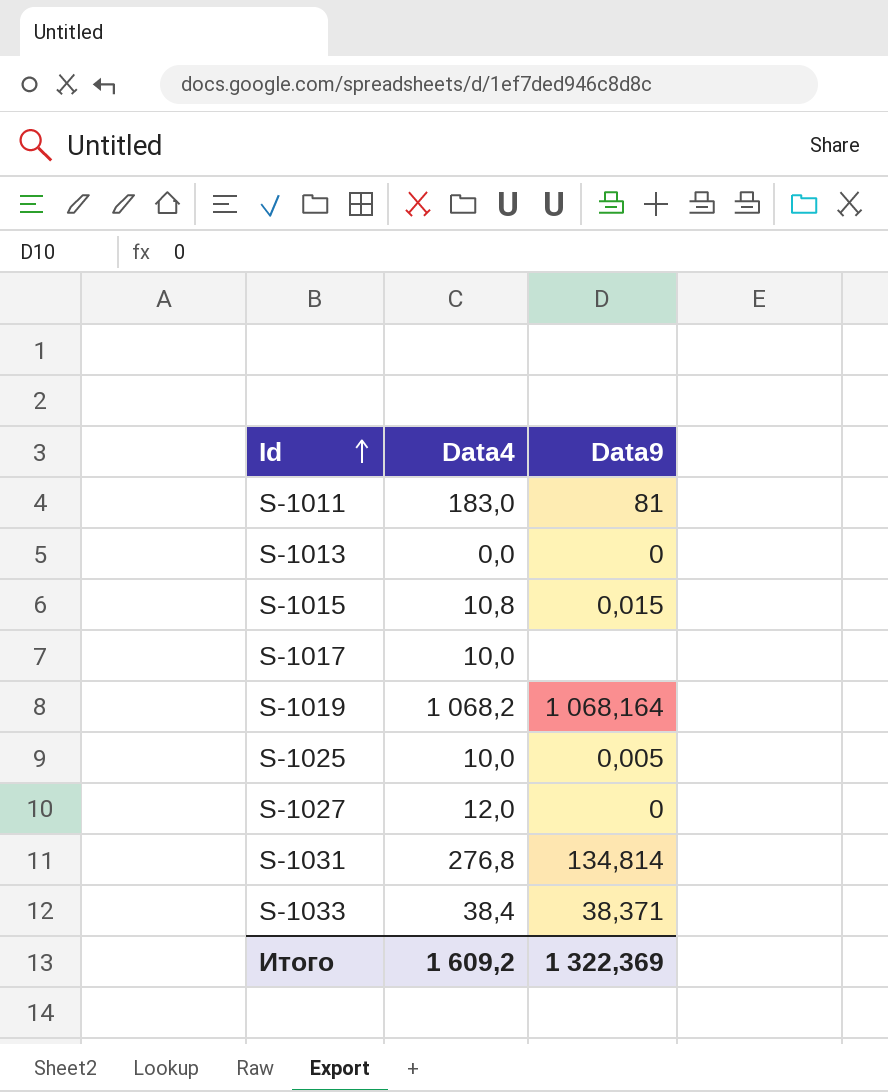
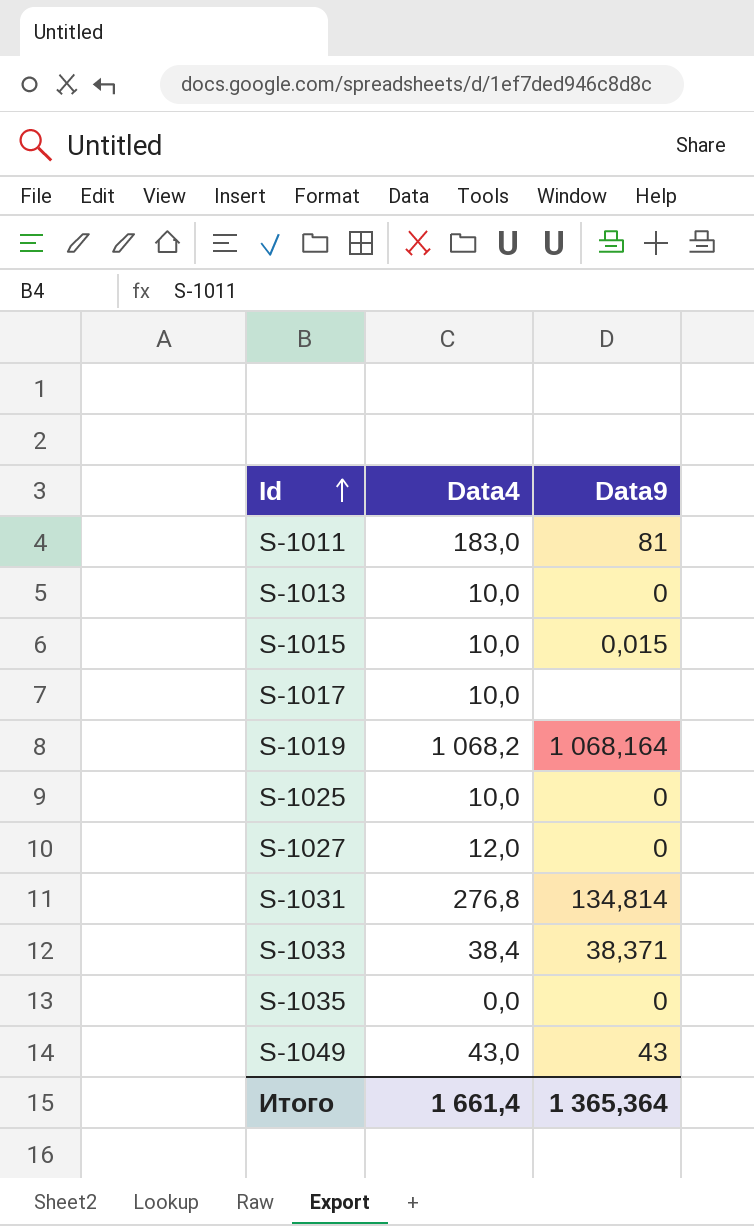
S-1013 | Data4: 0,0 -> 10,0
S-1015 | Data4: 10,8 -> 10,0
S-1025 | Data9: 0,005 -> 0
row S-1035: none -> 0,0 | 0
row S-1049: none -> 43,0 | 43
Итого | Data4: 1 609,2 -> 1 661,4
Итого | Data9: 1 322,369 -> 1 365,364

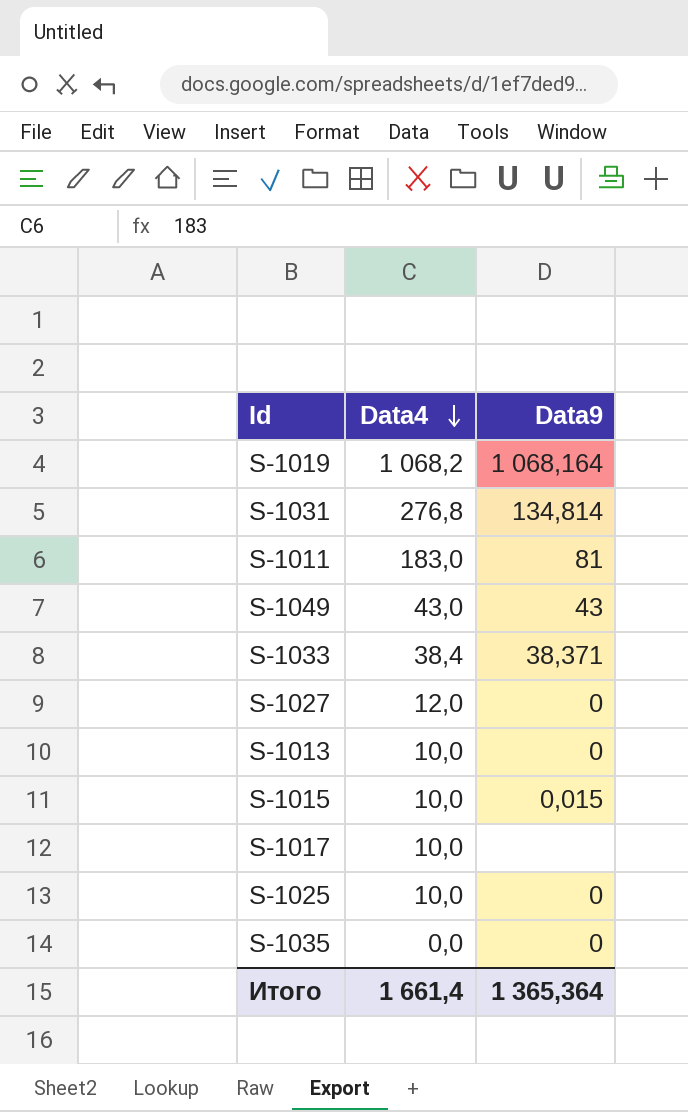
row order: Id ascending -> Data4 descending

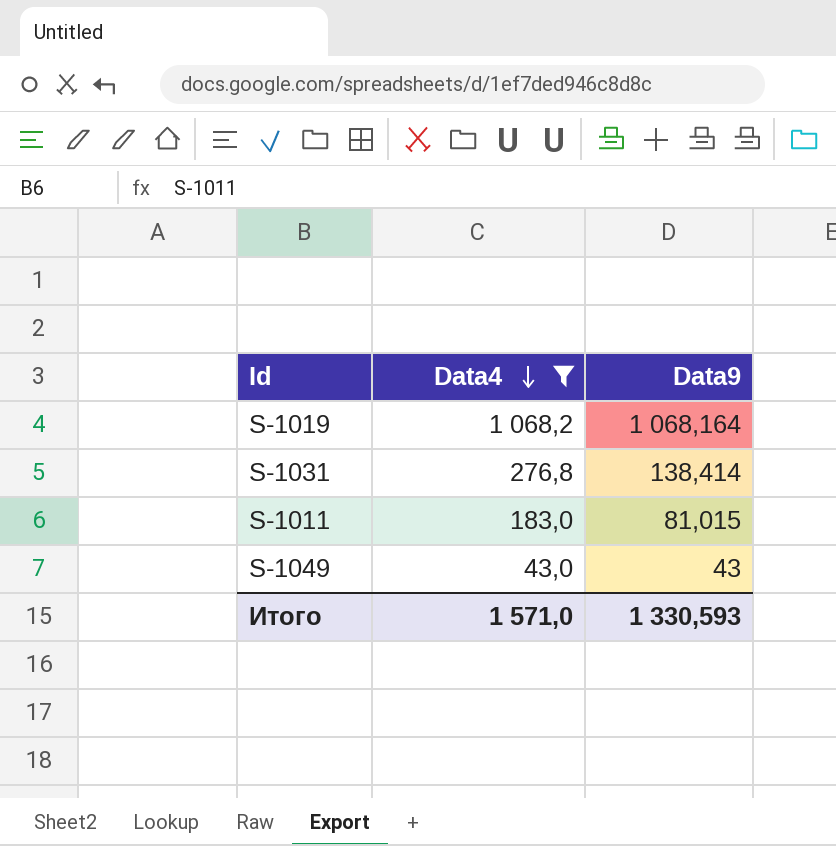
filter: none -> Data4 >= 43,0
S-1031 | Data9: 134,814 -> 138,414
S-1011 | Data9: 81 -> 81,015
Итого | Data4: 1 661,4 -> 1 571,0
Итого | Data9: 1 365,364 -> 1 330,593

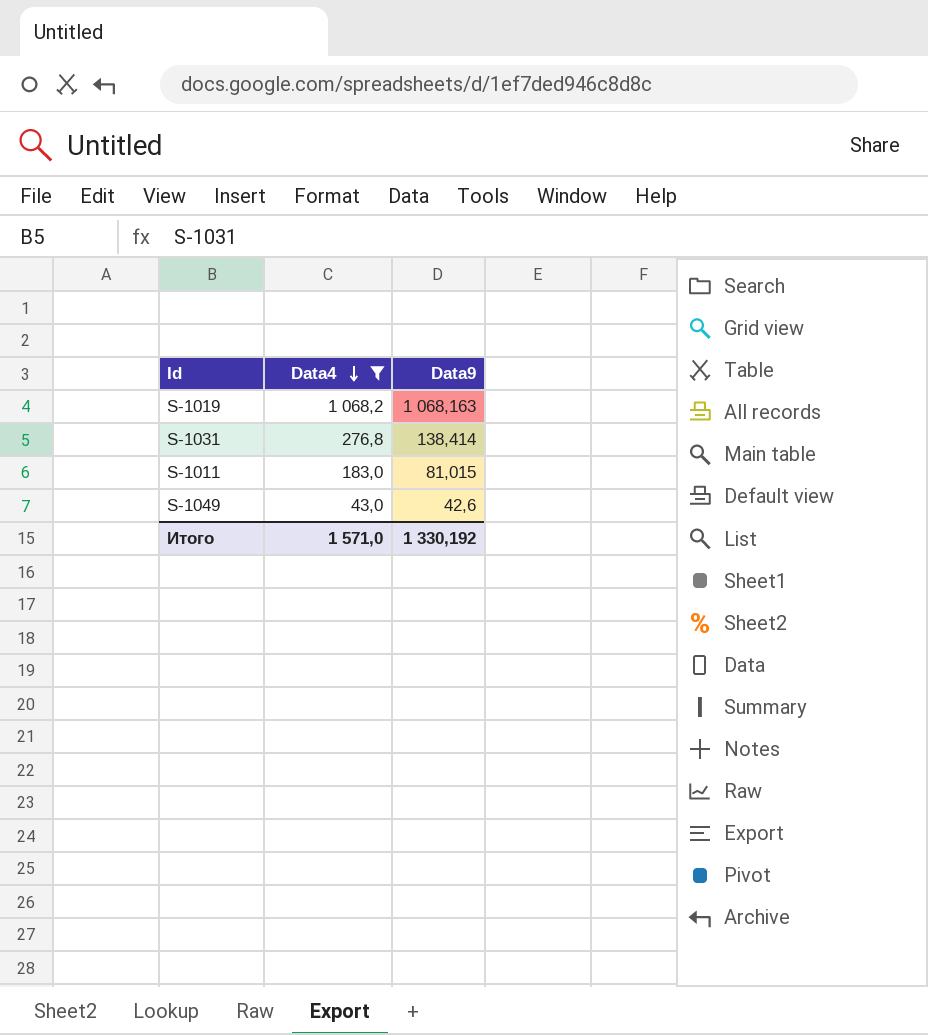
S-1019 | Data9: 1 068,164 -> 1 068,163
S-1049 | Data9: 43 -> 42,6
Итого | Data9: 1 330,593 -> 1 330,192

